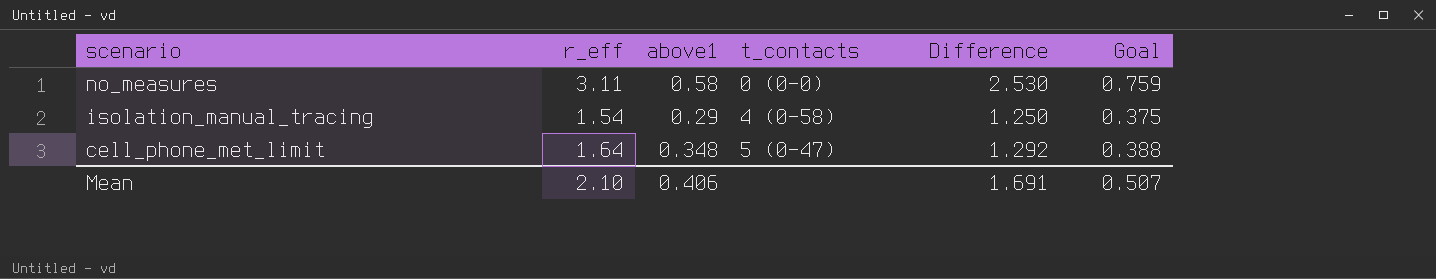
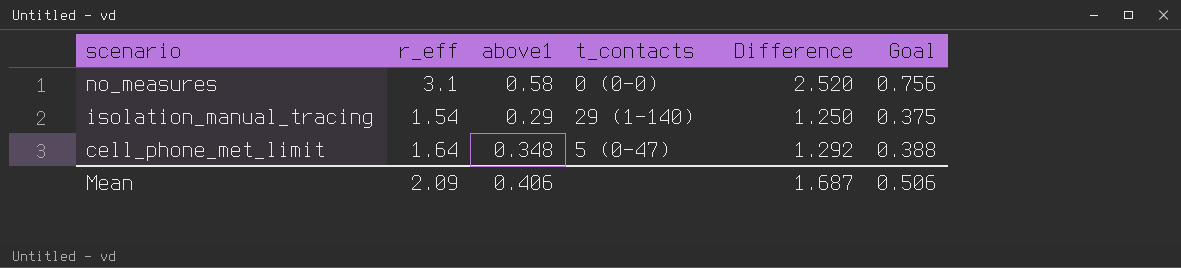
no_measures | r_eff: 3.11 -> 3.1
no_measures | Difference: 2.530 -> 2.520
no_measures | Goal: 0.759 -> 0.756
isolation_manual_tracing | t_contacts: 4 (0-58) -> 29 (1-140)
Mean | r_eff: 2.10 -> 2.09
Mean | Difference: 1.691 -> 1.687
Mean | Goal: 0.507 -> 0.506

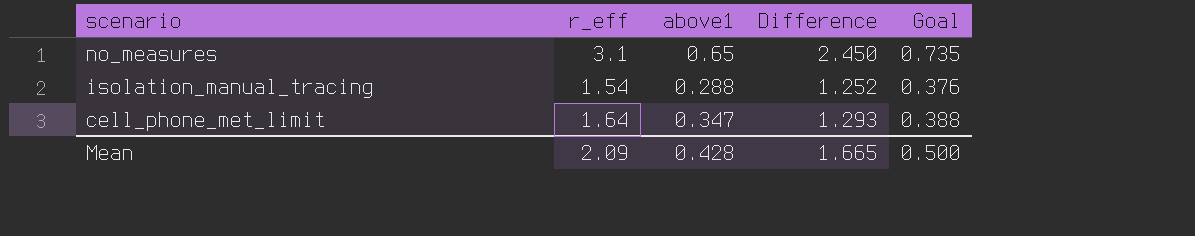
column t_contacts | position: 4 -> none
no_measures | above1: 0.58 -> 0.65
no_measures | Difference: 2.520 -> 2.450
no_measures | Goal: 0.756 -> 0.735
isolation_manual_tracing | above1: 0.29 -> 0.288
isolation_manual_tracing | Difference: 1.250 -> 1.252
isolation_manual_tracing | Goal: 0.375 -> 0.376
cell_phone_met_limit | above1: 0.348 -> 0.347
cell_phone_met_limit | Difference: 1.292 -> 1.293
Mean | above1: 0.406 -> 0.428
Mean | Difference: 1.687 -> 1.665
Mean | Goal: 0.506 -> 0.500

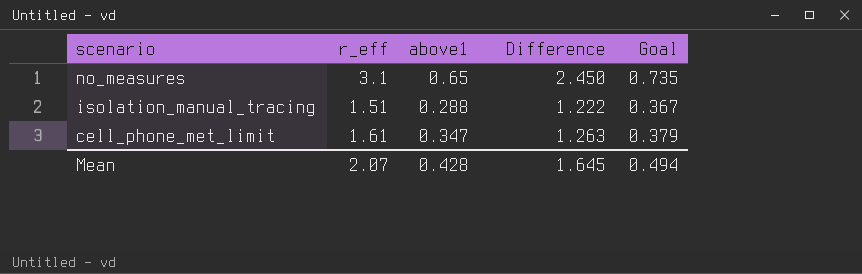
isolation_manual_tracing | r_eff: 1.54 -> 1.51
isolation_manual_tracing | Difference: 1.252 -> 1.222
isolation_manual_tracing | Goal: 0.376 -> 0.367
cell_phone_met_limit | r_eff: 1.64 -> 1.61
cell_phone_met_limit | Difference: 1.293 -> 1.263
cell_phone_met_limit | Goal: 0.388 -> 0.379
Mean | r_eff: 2.09 -> 2.07
Mean | Difference: 1.665 -> 1.645
Mean | Goal: 0.500 -> 0.494

